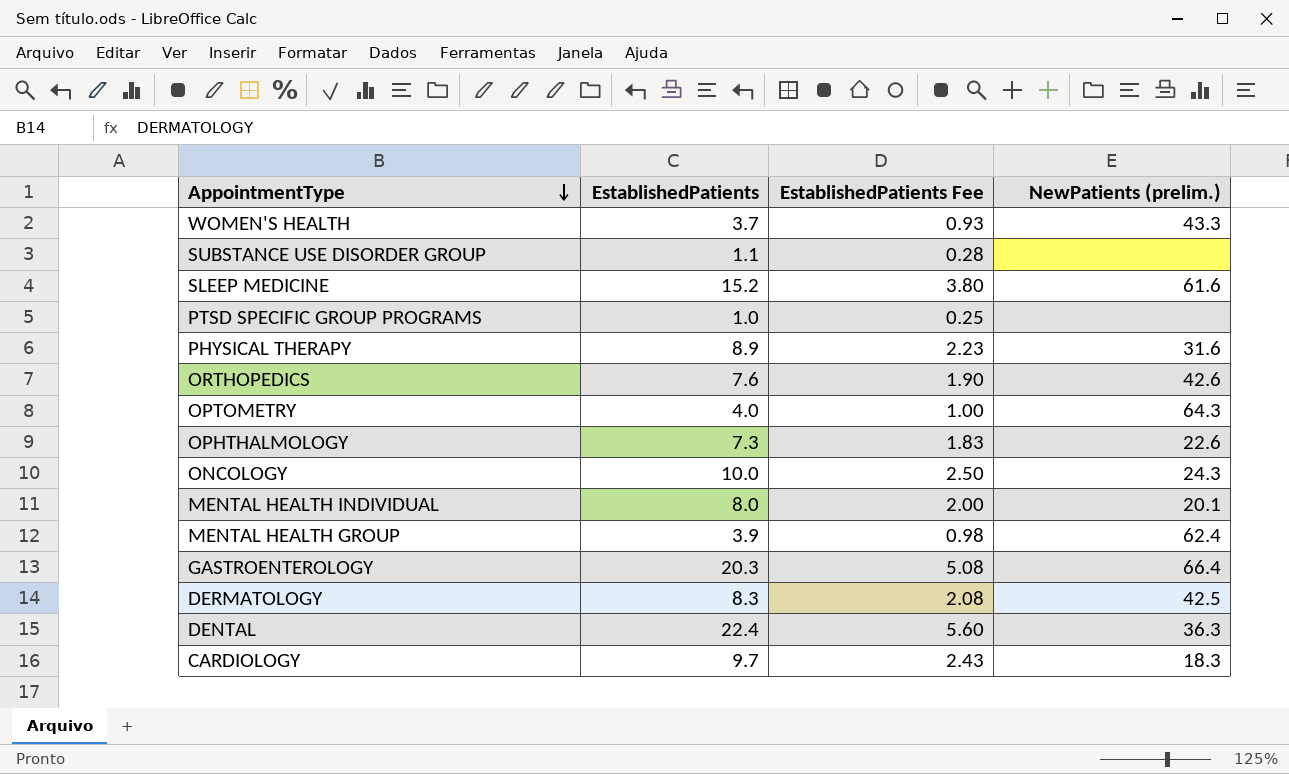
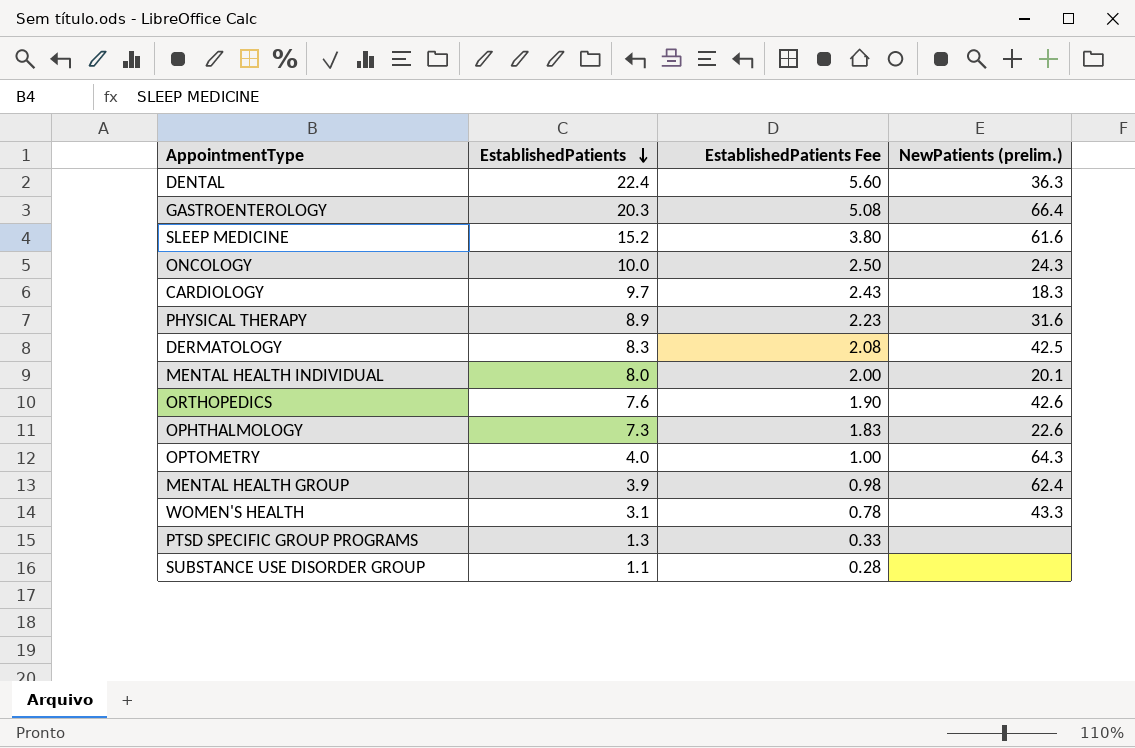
row order: AppointmentType descending -> EstablishedPatients descending
WOMEN'S HEALTH | EstablishedPatients: 3.7 -> 3.1
WOMEN'S HEALTH | EstablishedPatients Fee: 0.93 -> 0.78
PTSD SPECIFIC GROUP PROGRAMS | EstablishedPatients: 1.0 -> 1.3
PTSD SPECIFIC GROUP PROGRAMS | EstablishedPatients Fee: 0.25 -> 0.33

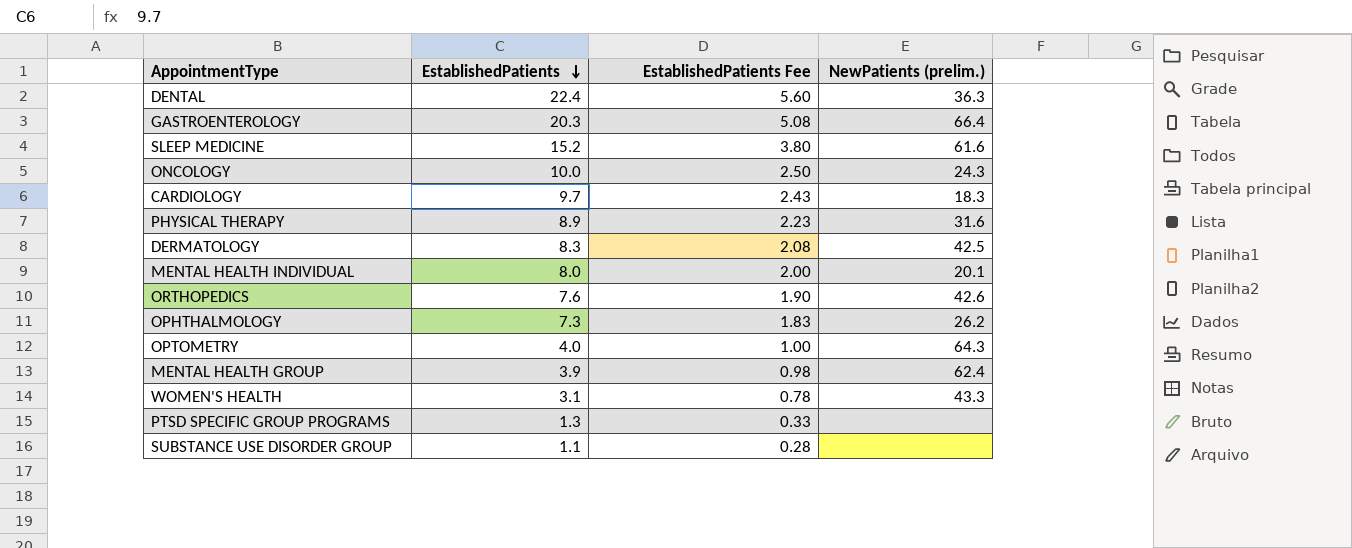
OPHTHALMOLOGY | NewPatients (prelim.): 22.6 -> 26.2

